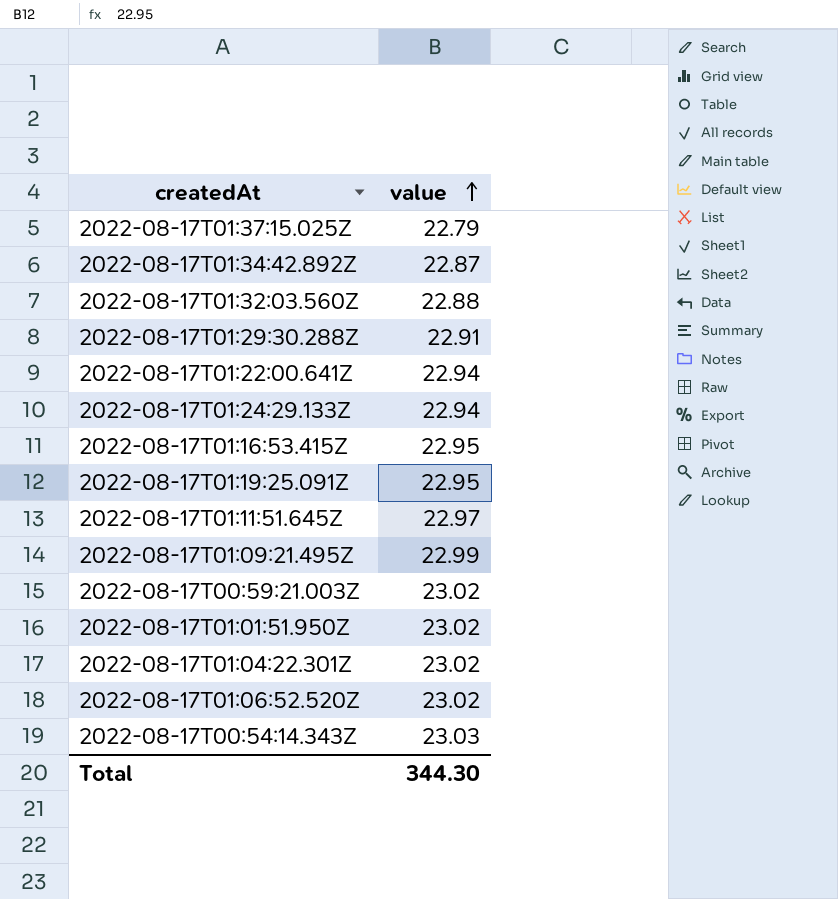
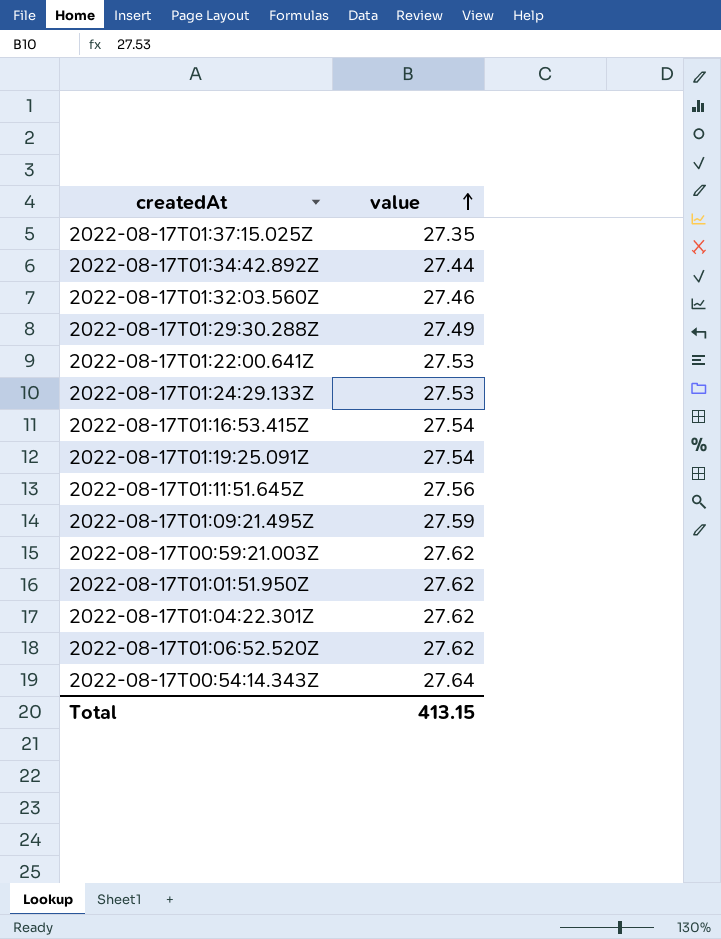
2022-08-17T01:37:15.025Z | value: 22.79 -> 27.35
2022-08-17T01:34:42.892Z | value: 22.87 -> 27.44
2022-08-17T01:32:03.560Z | value: 22.88 -> 27.46
2022-08-17T01:29:30.288Z | value: 22.91 -> 27.49
2022-08-17T01:22:00.641Z | value: 22.94 -> 27.53
2022-08-17T01:24:29.133Z | value: 22.94 -> 27.53
2022-08-17T01:16:53.415Z | value: 22.95 -> 27.54
2022-08-17T01:19:25.091Z | value: 22.95 -> 27.54
2022-08-17T01:11:51.645Z | value: 22.97 -> 27.56
2022-08-17T01:09:21.495Z | value: 22.99 -> 27.59
2022-08-17T00:59:21.003Z | value: 23.02 -> 27.62
2022-08-17T01:01:51.950Z | value: 23.02 -> 27.62
2022-08-17T01:04:22.301Z | value: 23.02 -> 27.62
2022-08-17T01:06:52.520Z | value: 23.02 -> 27.62
2022-08-17T00:54:14.343Z | value: 23.03 -> 27.64
Total | value: 344.30 -> 413.15

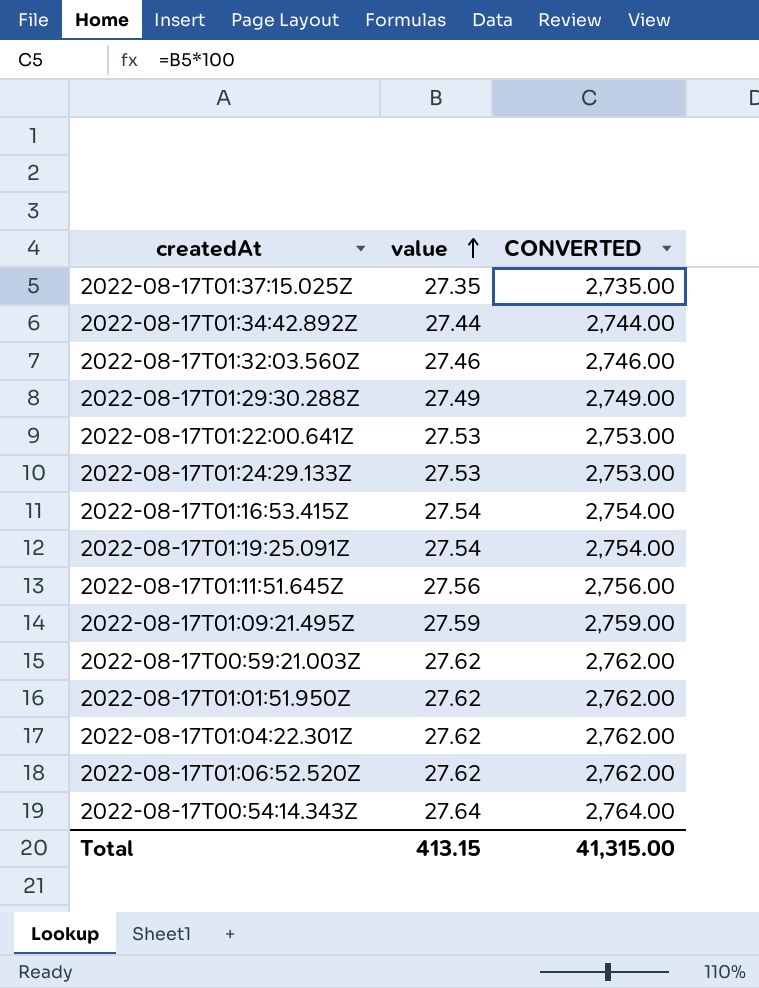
column CONVERTED | formula: none -> [value] * 100

